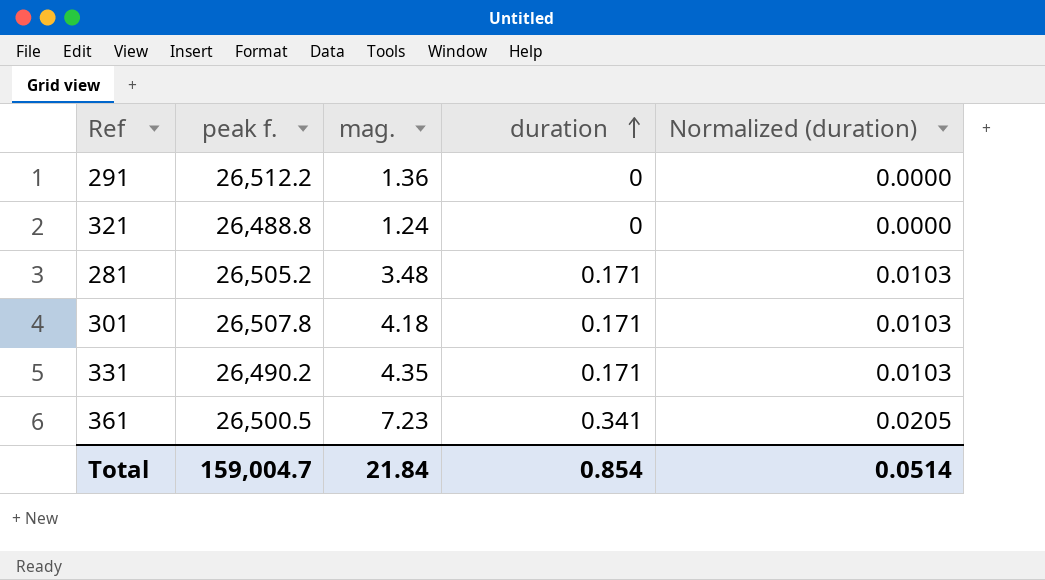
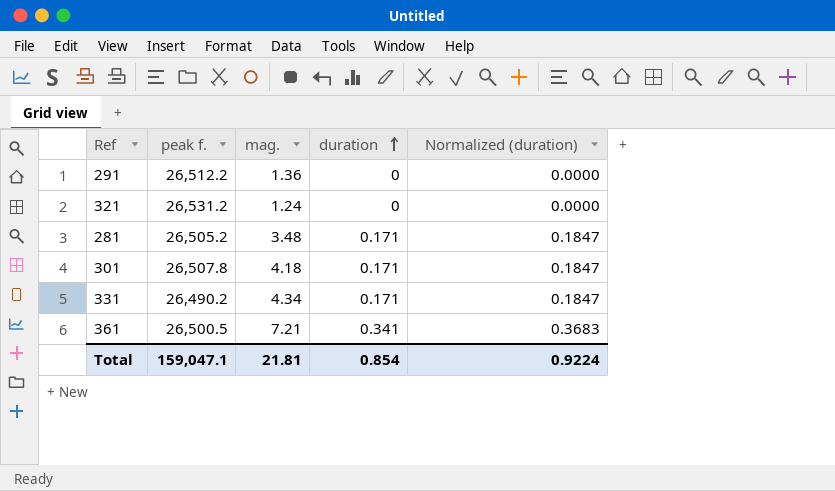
column Normalized (duration) | formula: [duration] * 0.06 -> [duration] * 1.08
321 | peak f.: 26,488.8 -> 26,531.2
331 | mag.: 4.35 -> 4.34
361 | mag.: 7.23 -> 7.21
Total | peak f.: 159,004.7 -> 159,047.1
Total | mag.: 21.84 -> 21.81
Total | Normalized (duration): 0.0514 -> 0.9224

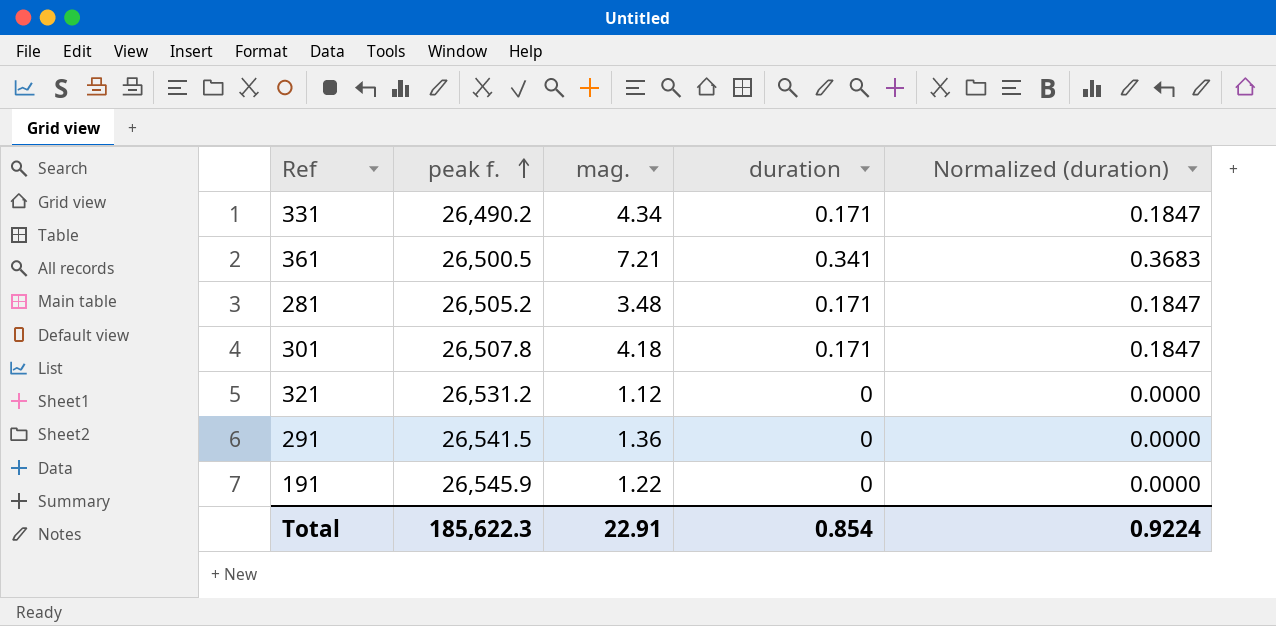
row order: duration ascending -> peak f. ascending
321 | mag.: 1.24 -> 1.12
291 | peak f.: 26,512.2 -> 26,541.5
row 191: none -> 26,545.9 | 1.22 | 0 | 0.0000
Total | peak f.: 159,047.1 -> 185,622.3
Total | mag.: 21.81 -> 22.91

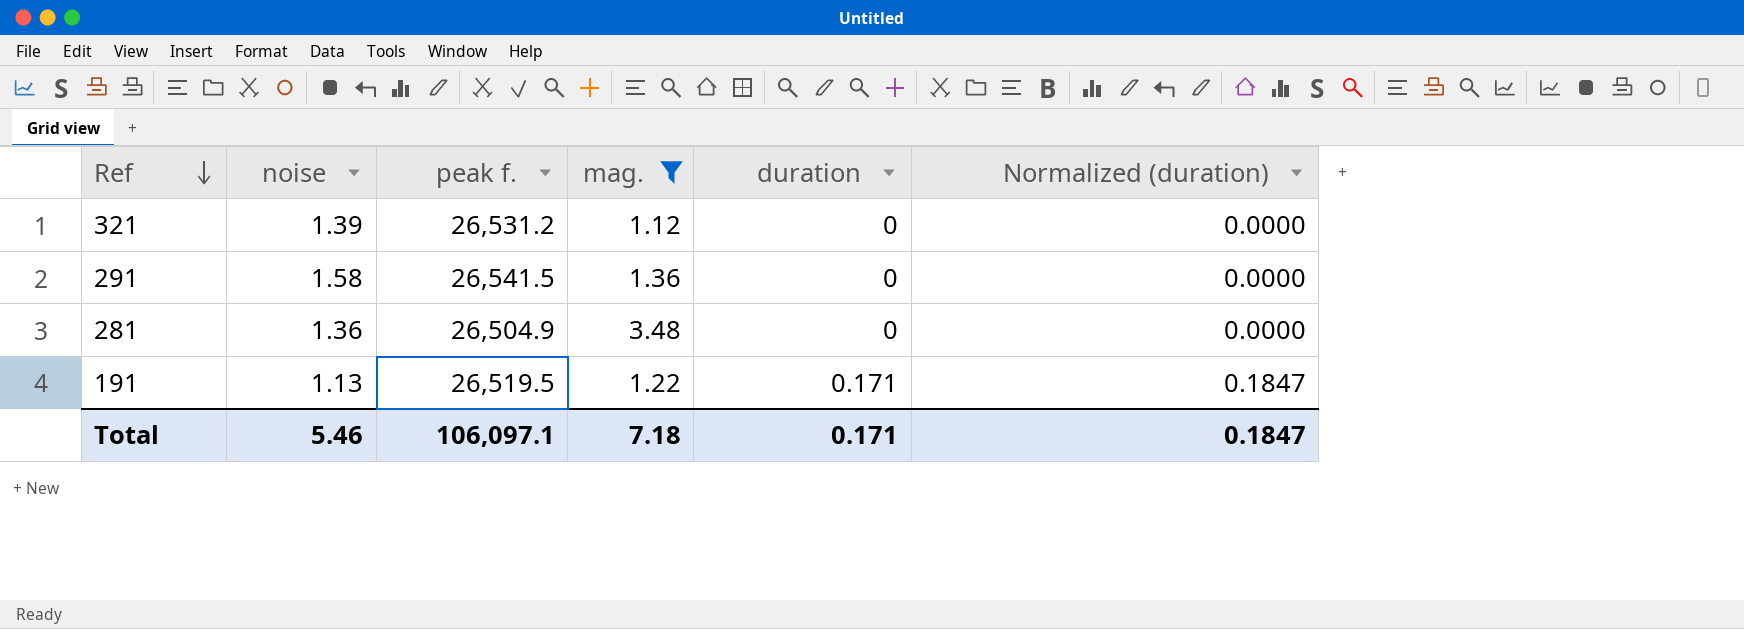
filter: none -> mag. <= 3.48
row order: peak f. ascending -> Ref descending
column noise | position: none -> 2
281 | peak f.: 26,505.2 -> 26,504.9
281 | duration: 0.171 -> 0
281 | Normalized (duration): 0.1847 -> 0.0000
191 | peak f.: 26,545.9 -> 26,519.5
191 | duration: 0 -> 0.171
191 | Normalized (duration): 0.0000 -> 0.1847
Total | peak f.: 185,622.3 -> 106,097.1
Total | mag.: 22.91 -> 7.18
Total | duration: 0.854 -> 0.171
Total | Normalized (duration): 0.9224 -> 0.1847

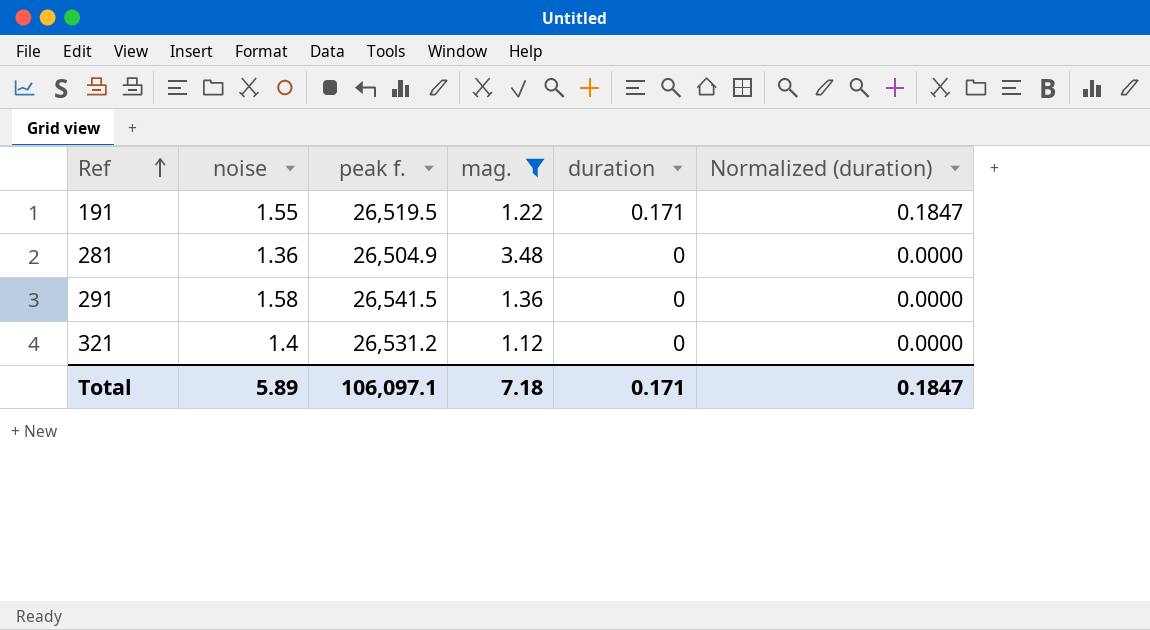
row order: Ref descending -> Ref ascending
191 | noise: 1.13 -> 1.55
321 | noise: 1.39 -> 1.4
Total | noise: 5.46 -> 5.89

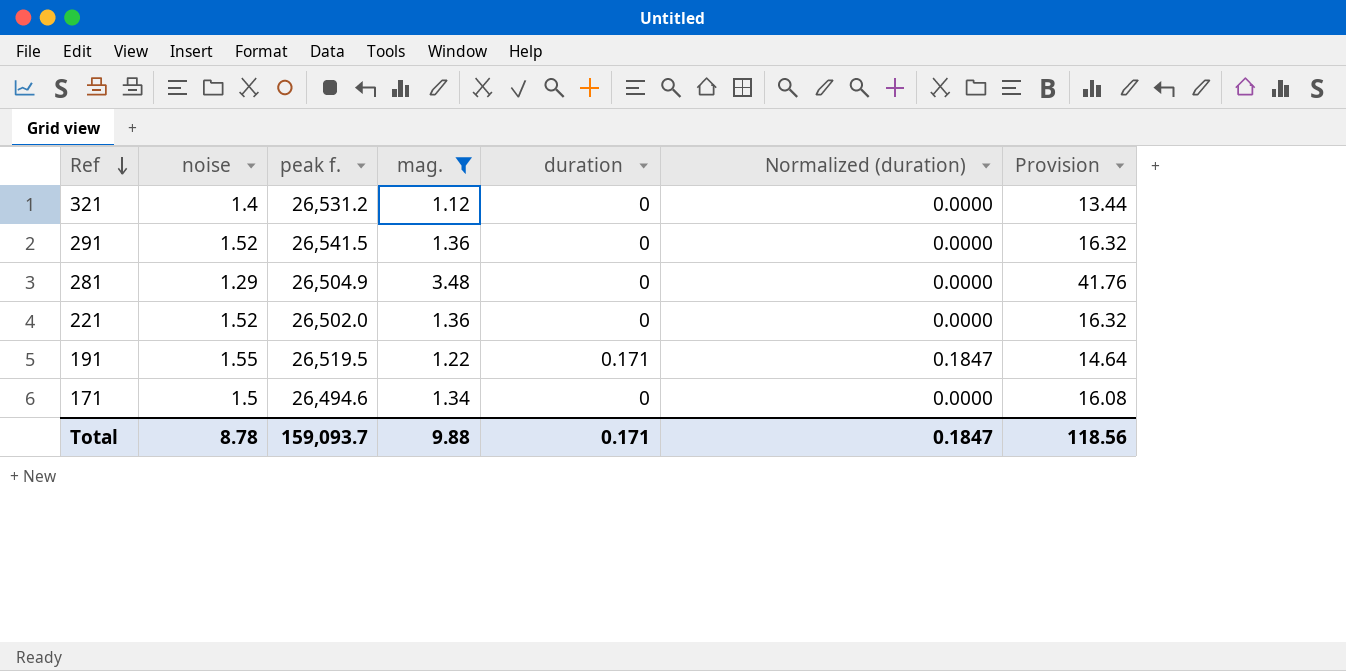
row order: Ref ascending -> Ref descending
column Provision | formula: none -> [mag.] * 12
291 | noise: 1.58 -> 1.52
281 | noise: 1.36 -> 1.29
row 221: none -> 1.52 | 26,502.0 | 1.36 | 0 | 0.0000 | 16.32
row 171: none -> 1.5 | 26,494.6 | 1.34 | 0 | 0.0000 | 16.08
Total | noise: 5.89 -> 8.78
Total | peak f.: 106,097.1 -> 159,093.7
Total | mag.: 7.18 -> 9.88

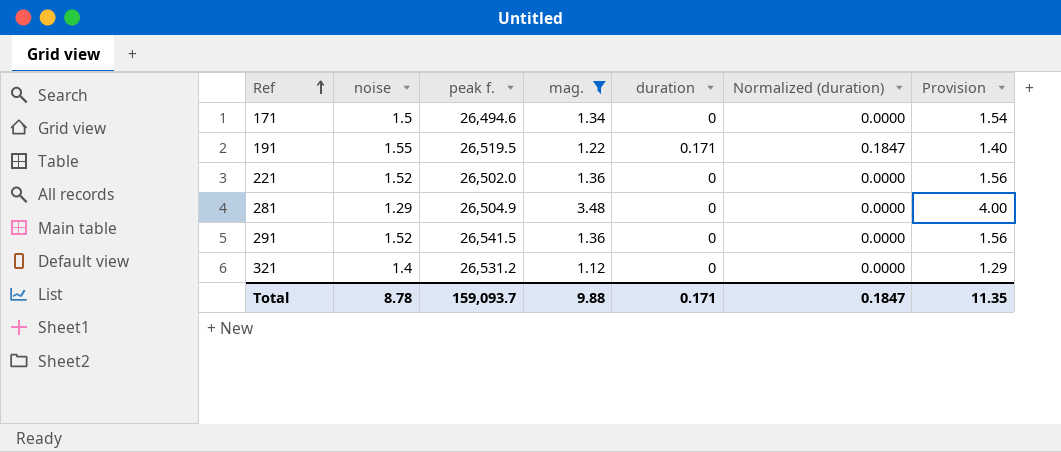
row order: Ref descending -> Ref ascending
column Provision | formula: [mag.] * 12 -> [mag.] * 1.15
Total | Provision: 118.56 -> 11.35

